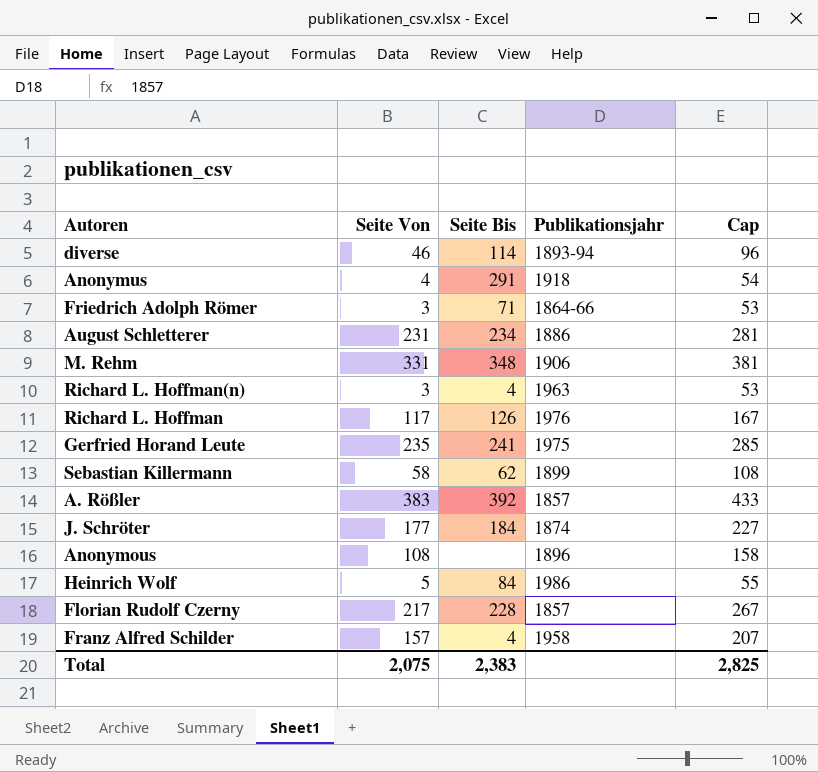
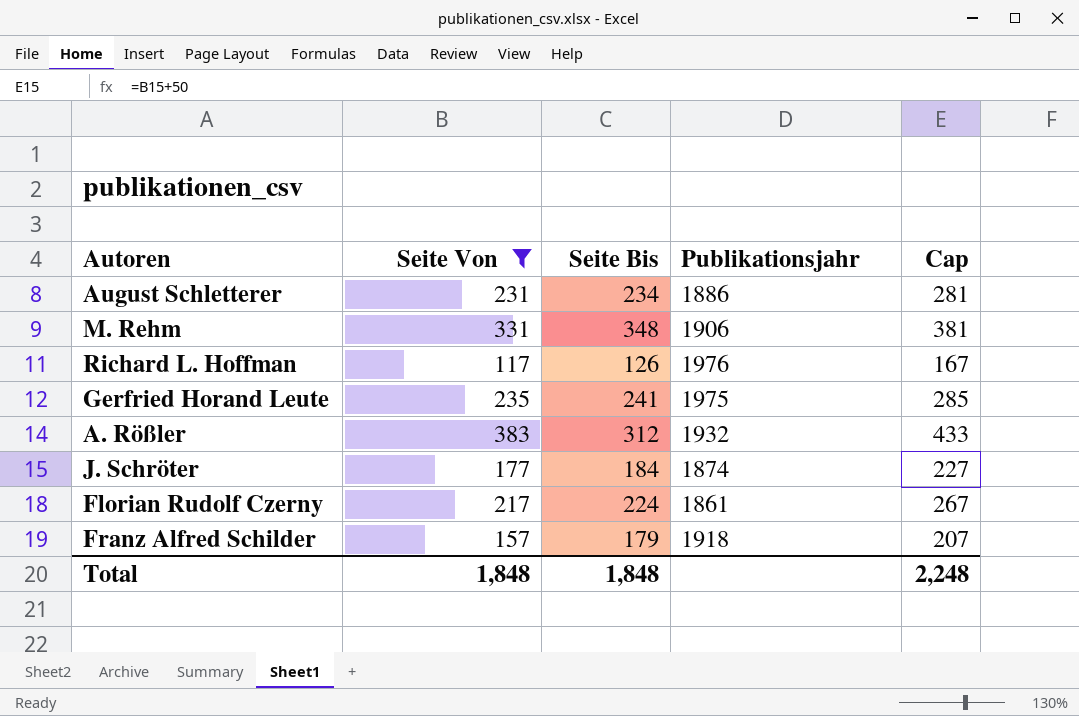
filter: none -> Seite Von >= 117
A. Rößler | Seite Bis: 392 -> 312
A. Rößler | Publikationsjahr: 1857 -> 1932
Florian Rudolf Czerny | Seite Bis: 228 -> 224
Florian Rudolf Czerny | Publikationsjahr: 1857 -> 1861
Franz Alfred Schilder | Seite Bis: 4 -> 179
Franz Alfred Schilder | Publikationsjahr: 1958 -> 1918
Total | Seite Von: 2,075 -> 1,848
Total | Seite Bis: 2,383 -> 1,848
Total | Cap: 2,825 -> 2,248

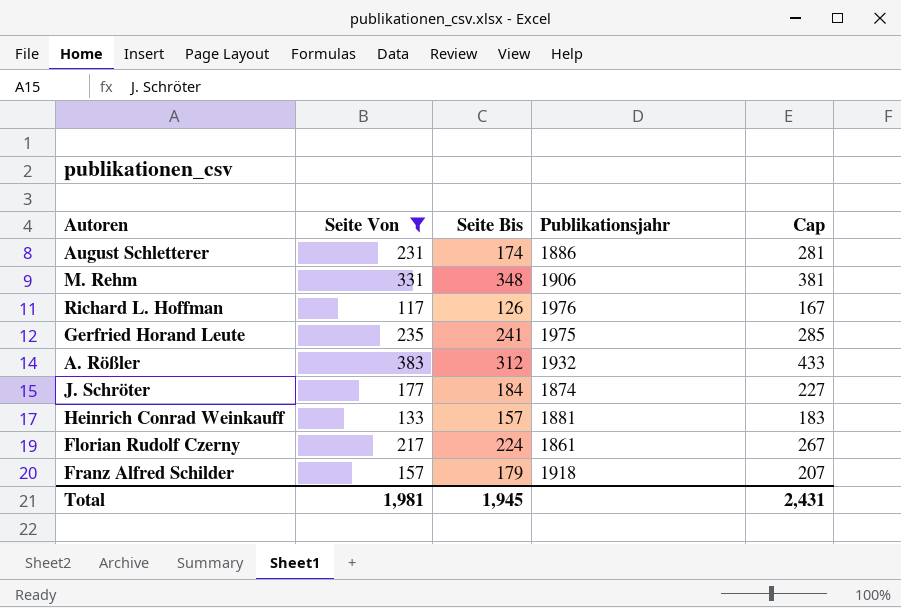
August Schletterer | Seite Bis: 234 -> 174
row Heinrich Conrad Weinkauff: none -> 133 | 157 | 1881 | 183
Total | Seite Von: 1,848 -> 1,981
Total | Seite Bis: 1,848 -> 1,945
Total | Cap: 2,248 -> 2,431

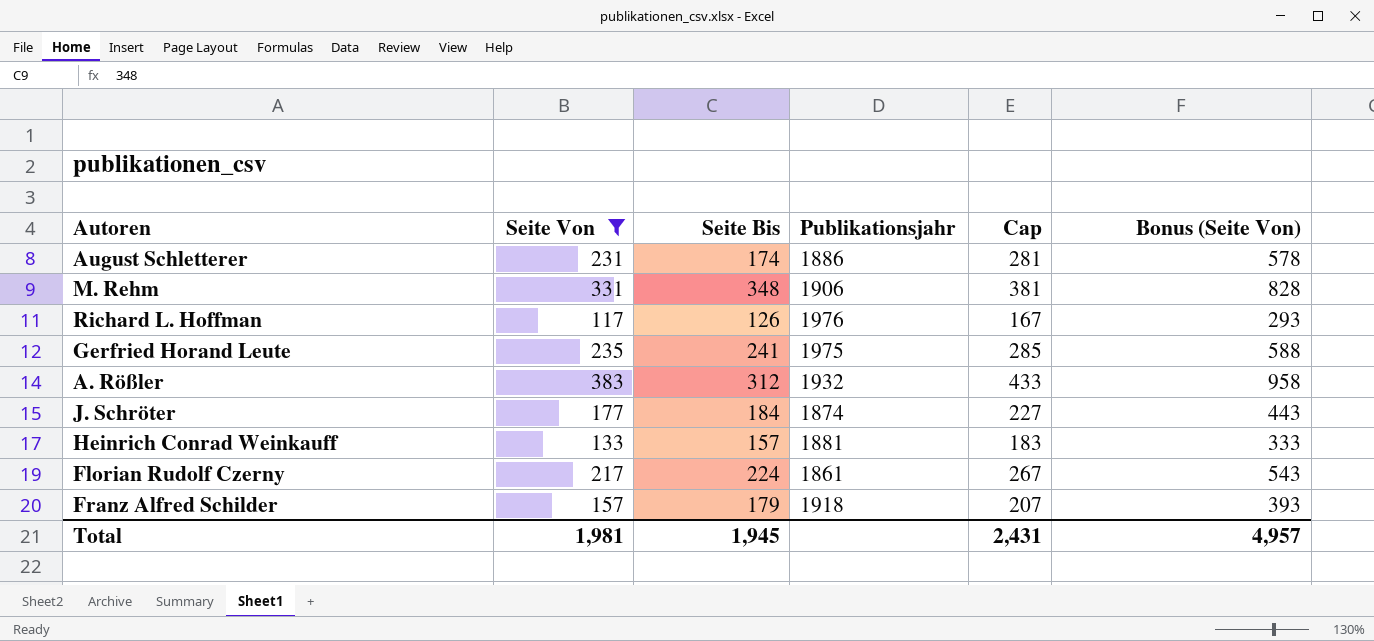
column Bonus (Seite Von) | formula: none -> [Seite Von] * 2.5

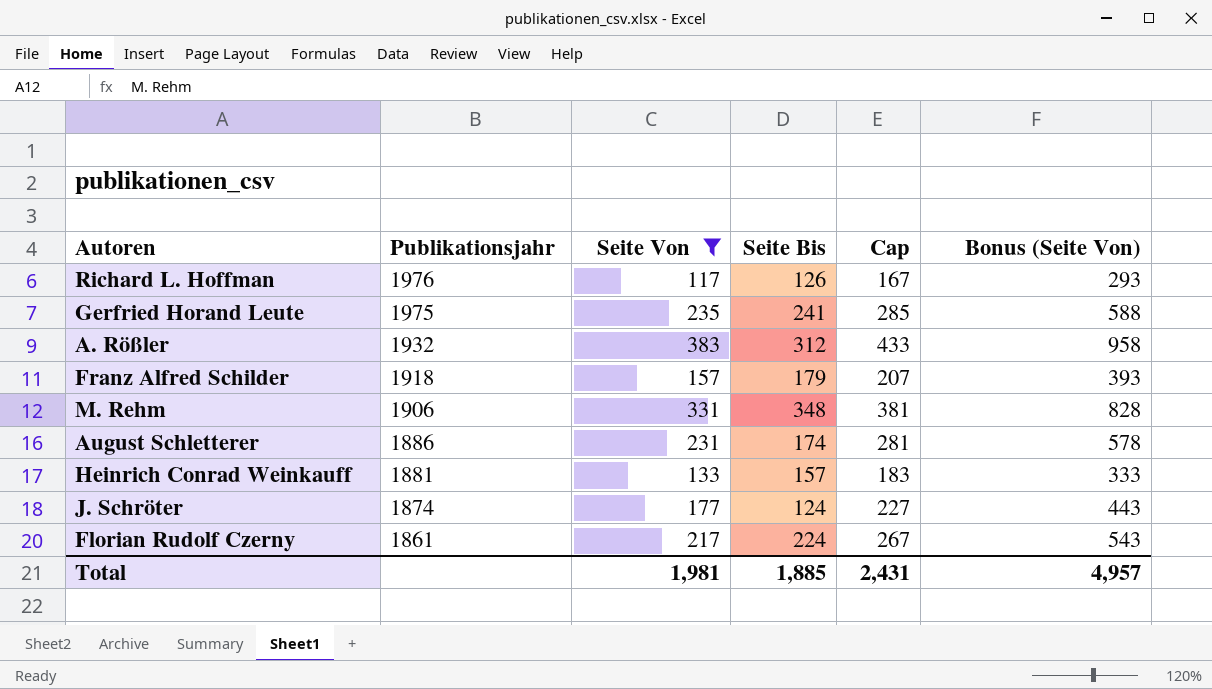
row order: none -> Publikationsjahr descending
column Publikationsjahr | position: 4 -> 2
J. Schröter | Seite Bis: 184 -> 124
Total | Seite Bis: 1,945 -> 1,885

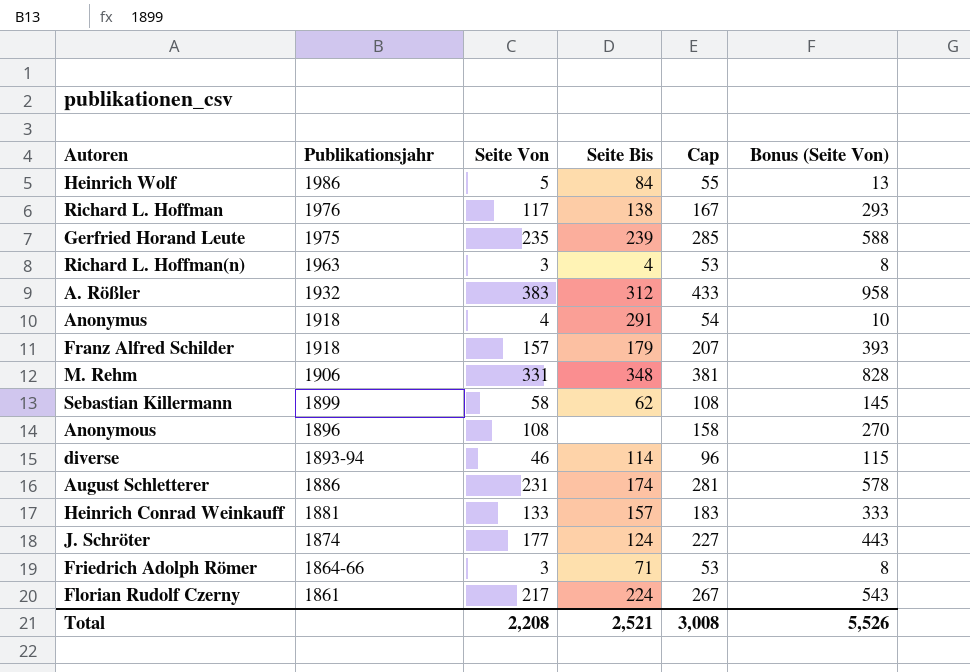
filter: Seite Von >= 117 -> none
Richard L. Hoffman | Seite Bis: 126 -> 138
Gerfried Horand Leute | Seite Bis: 241 -> 239
Total | Seite Von: 1,981 -> 2,208
Total | Seite Bis: 1,885 -> 2,521
Total | Cap: 2,431 -> 3,008
Total | Bonus (Seite Von): 4,957 -> 5,526

